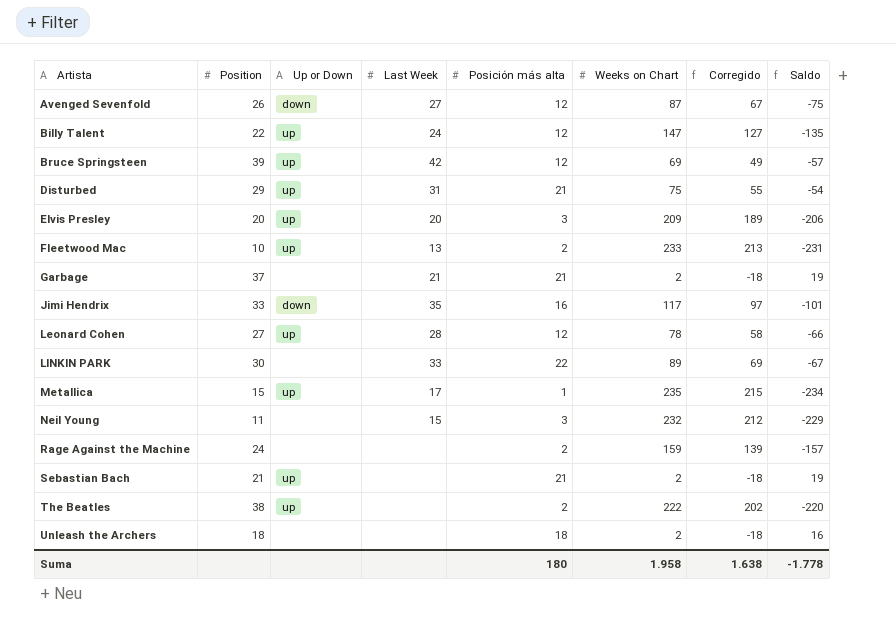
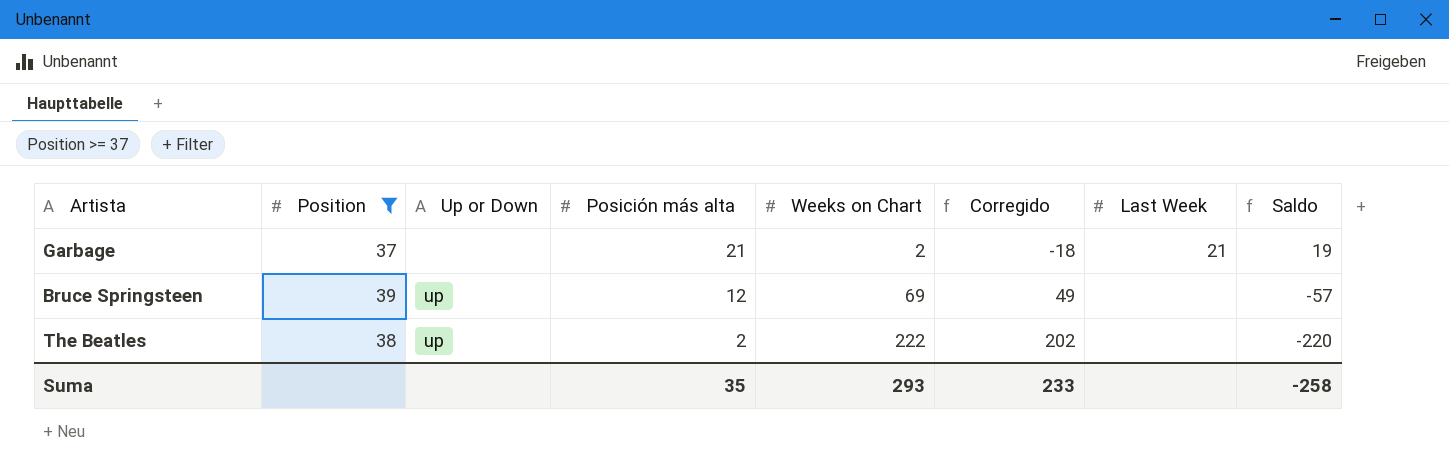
filter: none -> Position >= 37
row order: Artista ascending -> Posición más alta descending
column Last Week | position: 4 -> 7
Bruce Springsteen | Last Week: 42 -> none
Suma | Posición más alta: 180 -> 35
Suma | Weeks on Chart: 1.958 -> 293
Suma | Corregido: 1.638 -> 233
Suma | Saldo: -1.778 -> -258

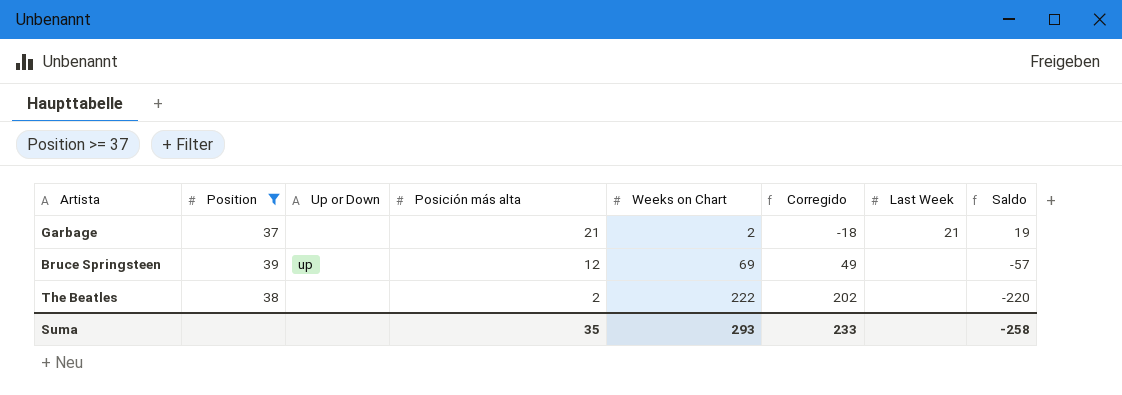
The Beatles | Up or Down: up -> none

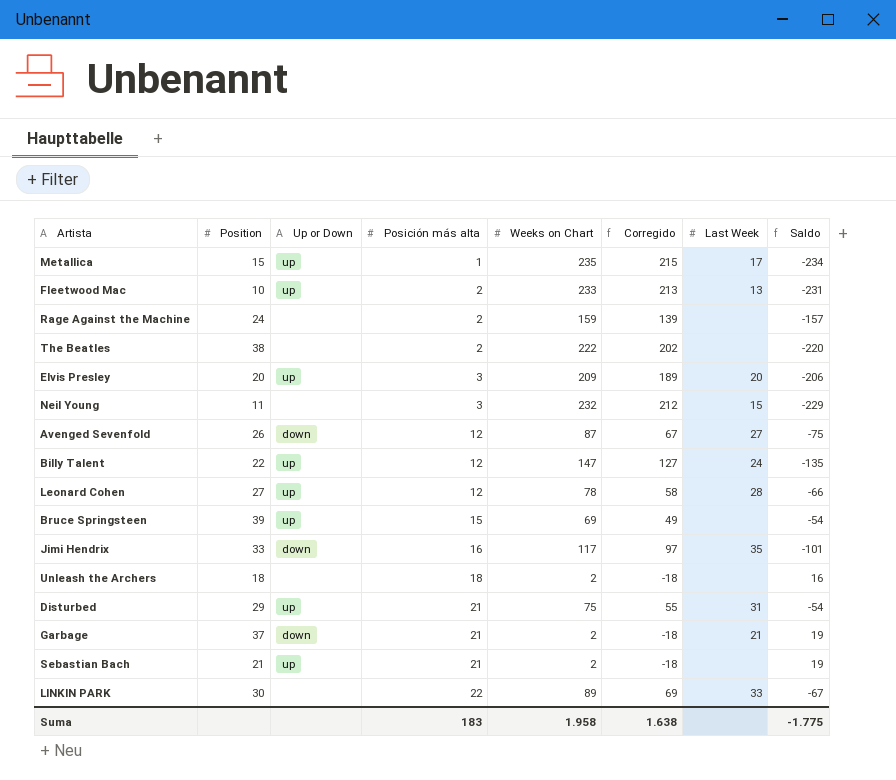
filter: Position >= 37 -> none
row order: Posición más alta descending -> Posición más alta ascending
Bruce Springsteen | Posición más alta: 12 -> 15
Bruce Springsteen | Saldo: -57 -> -54
Garbage | Up or Down: none -> down
Suma | Posición más alta: 35 -> 183
Suma | Weeks on Chart: 293 -> 1.958
Suma | Corregido: 233 -> 1.638
Suma | Saldo: -258 -> -1.775

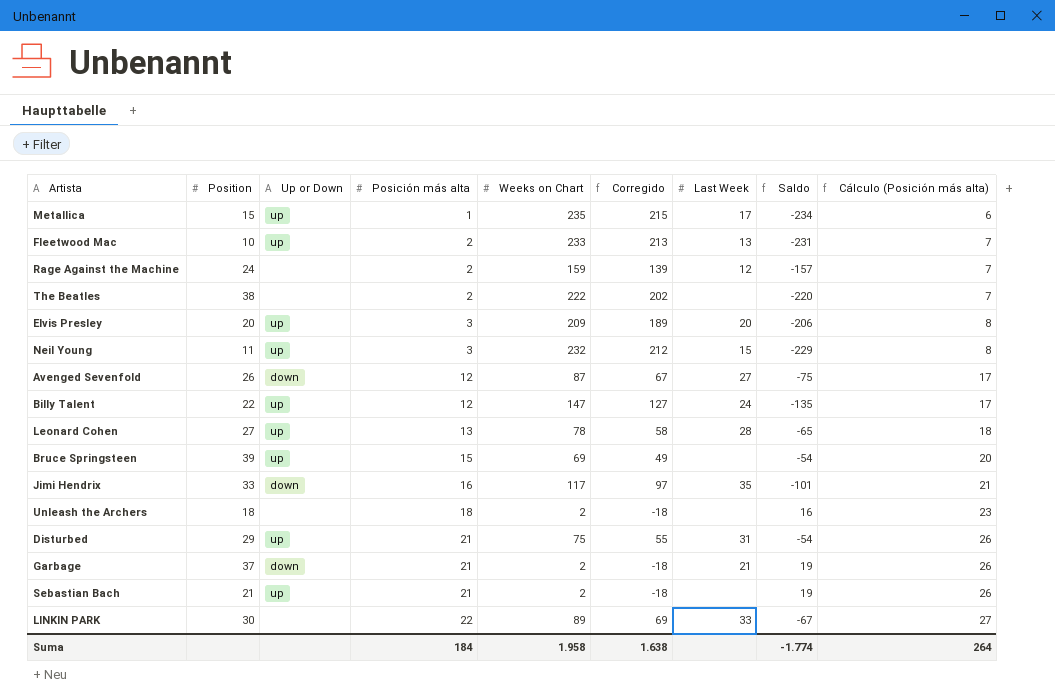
column Cálculo (Posición más alta) | formula: none -> [Posición más alta] + 5
Rage Against the Machine | Last Week: none -> 12
Neil Young | Up or Down: none -> up
Leonard Cohen | Posición más alta: 12 -> 13
Leonard Cohen | Saldo: -66 -> -65
Suma | Posición más alta: 183 -> 184
Suma | Saldo: -1.775 -> -1.774

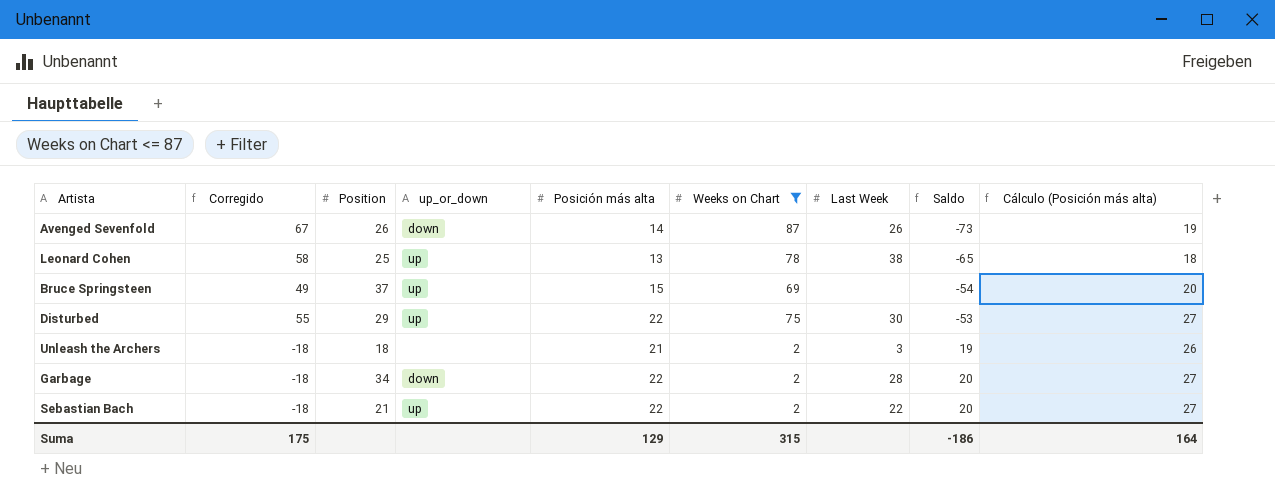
filter: none -> Weeks on Chart <= 87
row order: Posición más alta ascending -> Saldo ascending
column Corregido | position: 6 -> 2
column name: Up or Down -> up_or_down
Avenged Sevenfold | Posición más alta: 12 -> 14
Avenged Sevenfold | Last Week: 27 -> 26
Avenged Sevenfold | Saldo: -75 -> -73
Avenged Sevenfold | Cálculo (Posición más alta): 17 -> 19
Leonard Cohen | Position: 27 -> 25
Leonard Cohen | Last Week: 28 -> 38
Bruce Springsteen | Position: 39 -> 37
Disturbed | Posición más alta: 21 -> 22
Disturbed | Last Week: 31 -> 30
Disturbed | Saldo: -54 -> -53
Disturbed | Cálculo (Posición más alta): 26 -> 27
Unleash the Archers | Posición más alta: 18 -> 21
Unleash the Archers | Last Week: none -> 3
Unleash the Archers | Saldo: 16 -> 19
Unleash the Archers | Cálculo (Posición más alta): 23 -> 26
Garbage | Position: 37 -> 34
Garbage | Posición más alta: 21 -> 22
Garbage | Last Week: 21 -> 28
Garbage | Saldo: 19 -> 20
Garbage | Cálculo (Posición más alta): 26 -> 27
Sebastian Bach | Posición más alta: 21 -> 22
Sebastian Bach | Last Week: none -> 22
Sebastian Bach | Saldo: 19 -> 20
Sebastian Bach | Cálculo (Posición más alta): 26 -> 27
Suma | Corregido: 1.638 -> 175
Suma | Posición más alta: 184 -> 129
Suma | Weeks on Chart: 1.958 -> 315
Suma | Saldo: -1.774 -> -186
Suma | Cálculo (Posición más alta): 264 -> 164

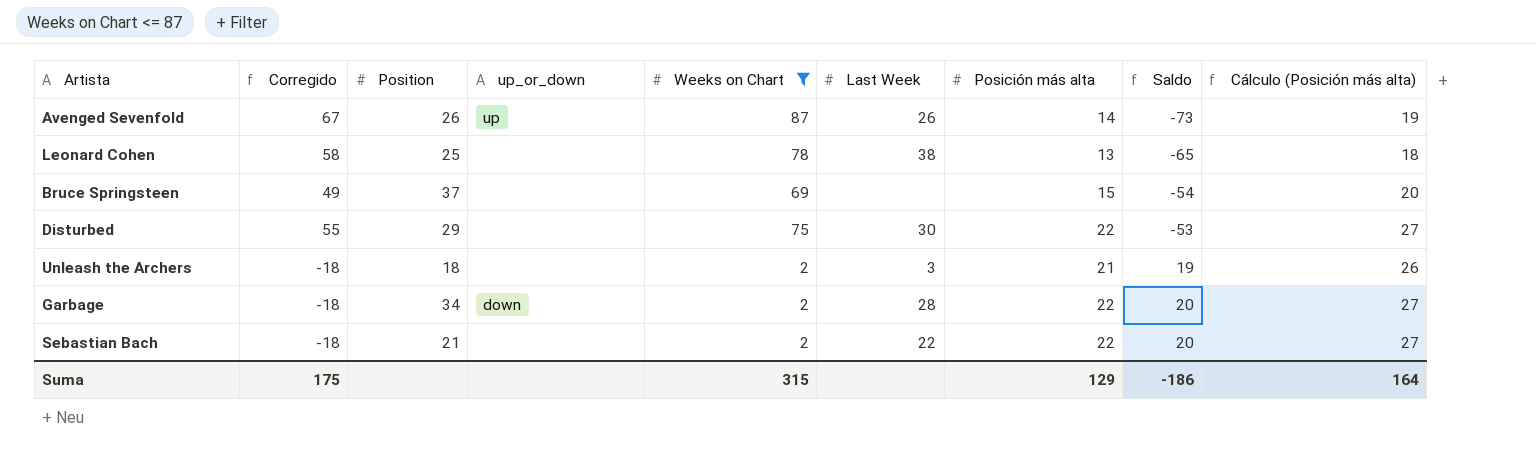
column Posición más alta | position: 5 -> 7
Avenged Sevenfold | up_or_down: down -> up
Leonard Cohen | up_or_down: up -> none
Bruce Springsteen | up_or_down: up -> none
Disturbed | up_or_down: up -> none
Sebastian Bach | up_or_down: up -> none

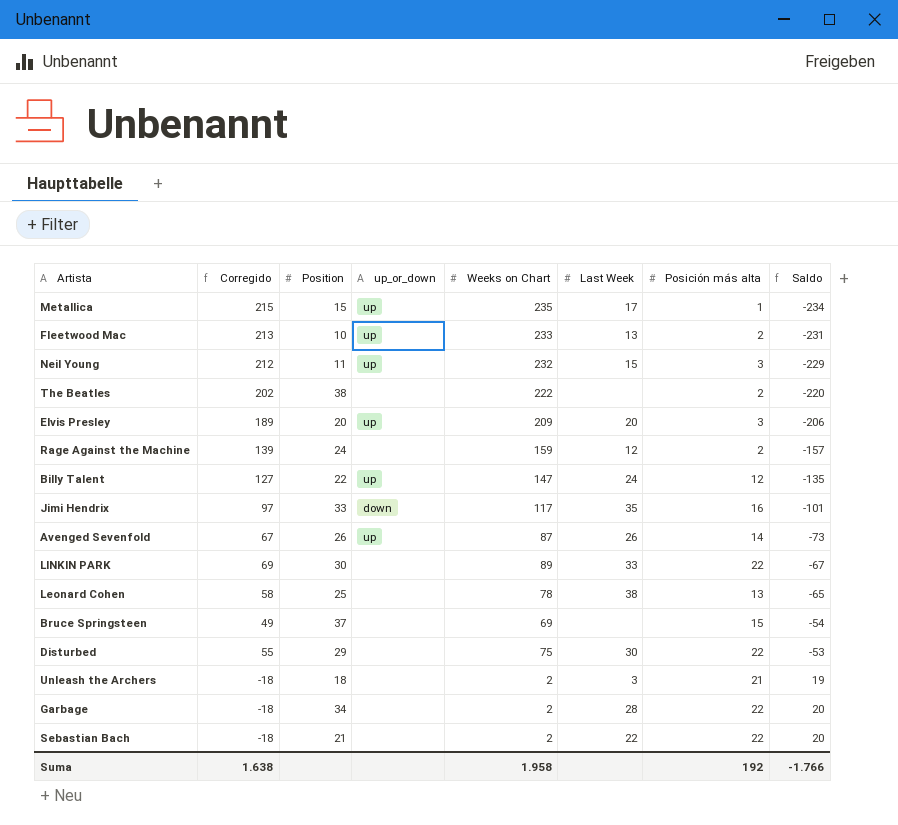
filter: Weeks on Chart <= 87 -> none
column Cálculo (Posición más alta) | formula: [Posición más alta] + 5 -> none
Garbage | up_or_down: down -> none
Suma | Corregido: 175 -> 1.638
Suma | Weeks on Chart: 315 -> 1.958
Suma | Posición más alta: 129 -> 192
Suma | Saldo: -186 -> -1.766

